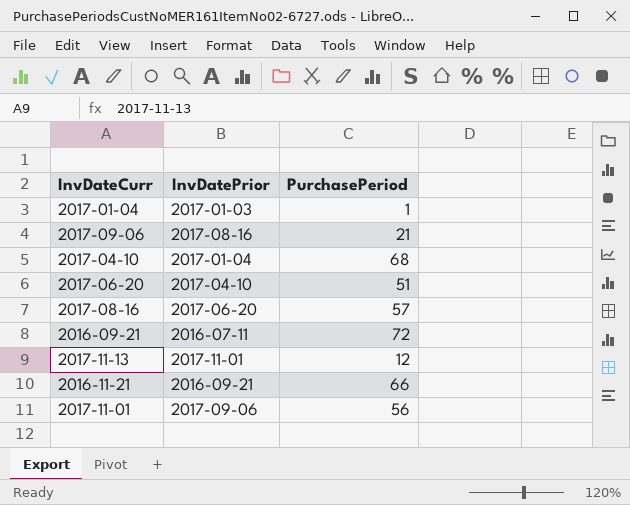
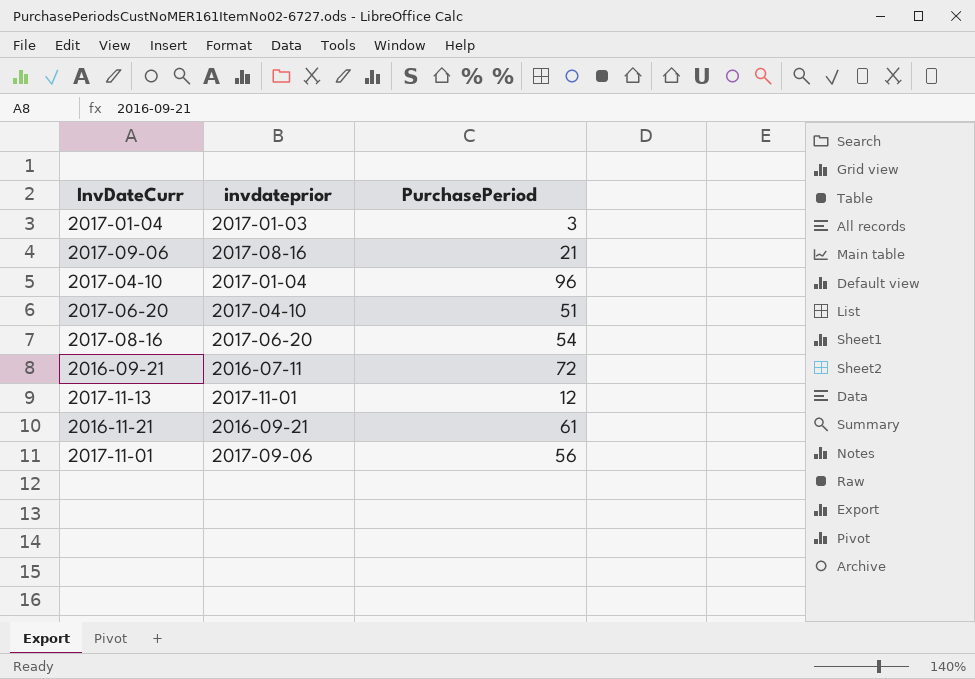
column name: InvDatePrior -> invdateprior
2017-01-04 | PurchasePeriod: 1 -> 3
2017-04-10 | PurchasePeriod: 68 -> 96
2017-08-16 | PurchasePeriod: 57 -> 54
2016-11-21 | PurchasePeriod: 66 -> 61

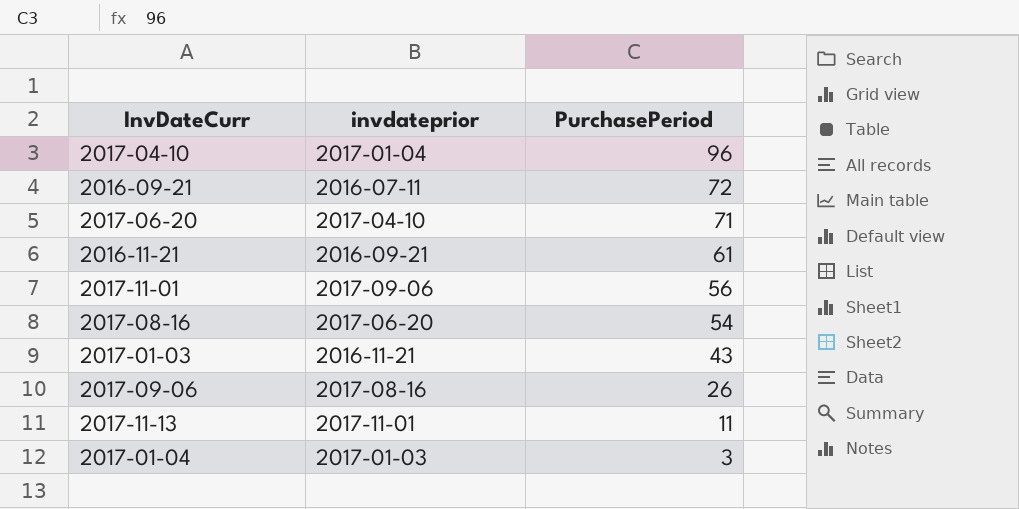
row order: none -> PurchasePeriod descending
2017-06-20 | PurchasePeriod: 51 -> 71
row 2017-01-03: none -> 2016-11-21 | 43
2017-09-06 | PurchasePeriod: 21 -> 26
2017-11-13 | PurchasePeriod: 12 -> 11

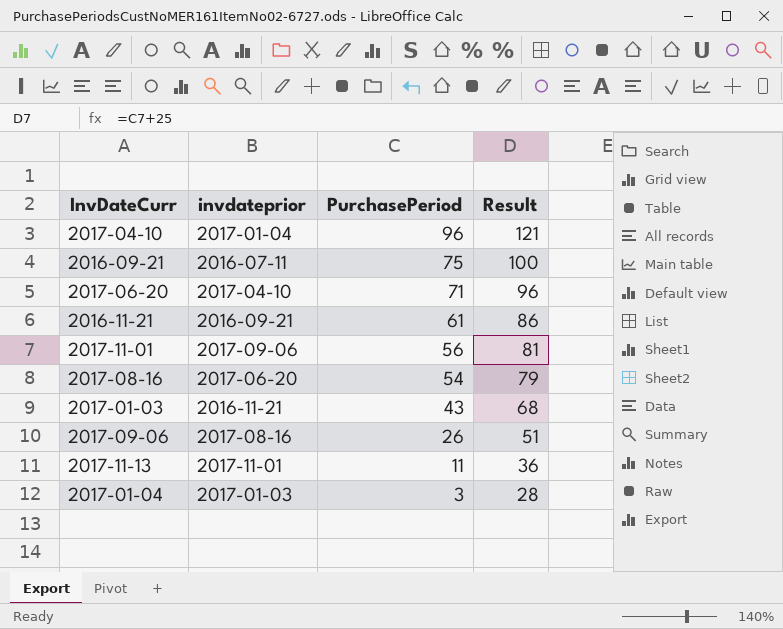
column Result | formula: none -> [PurchasePeriod] + 25
2016-09-21 | PurchasePeriod: 72 -> 75

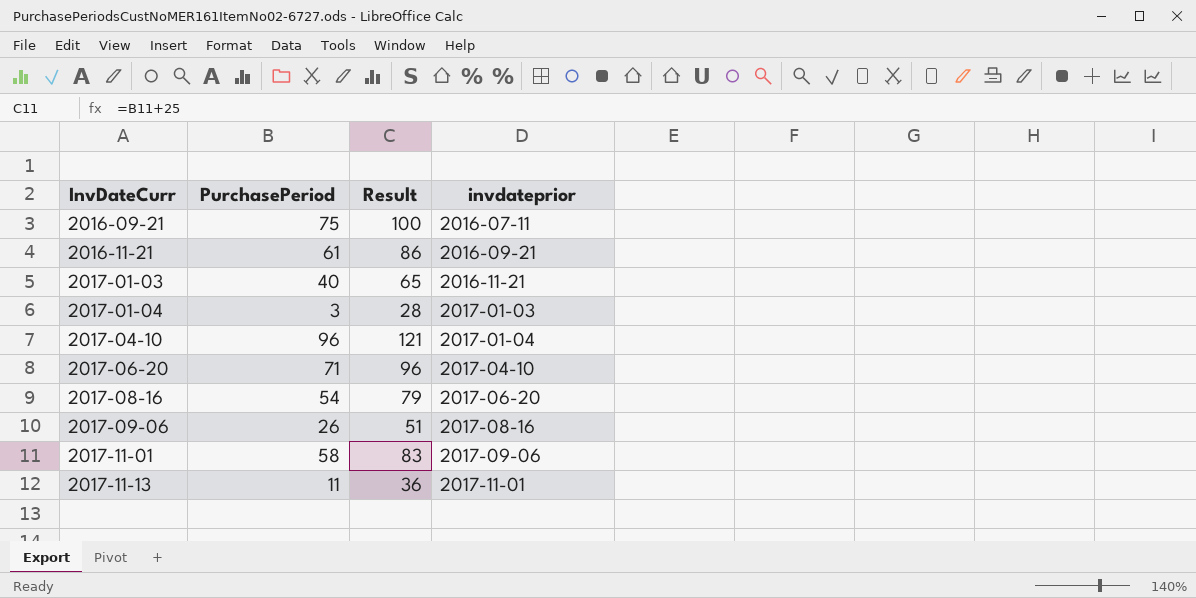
row order: PurchasePeriod descending -> InvDateCurr ascending
column invdateprior | position: 2 -> 4
2017-01-03 | PurchasePeriod: 43 -> 40
2017-01-03 | Result: 68 -> 65
2017-11-01 | PurchasePeriod: 56 -> 58
2017-11-01 | Result: 81 -> 83

